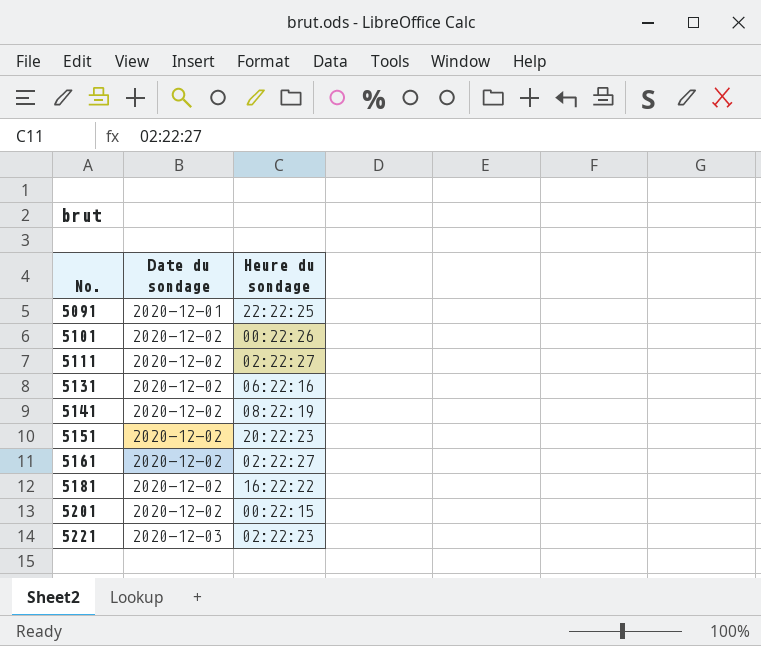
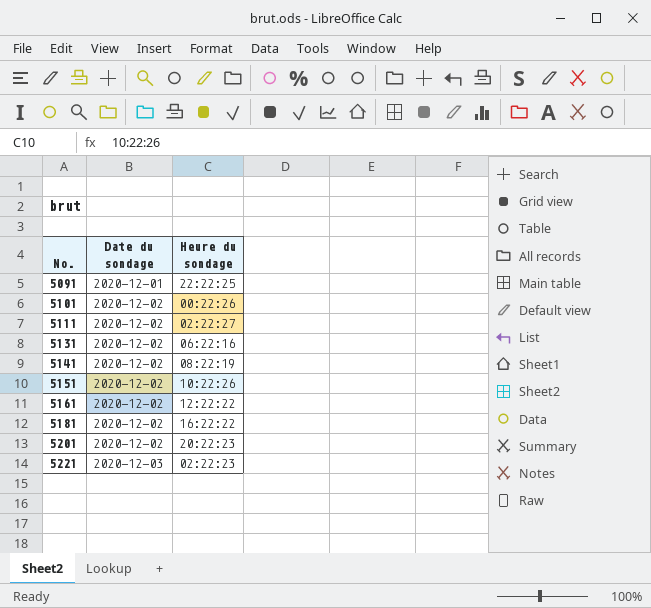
5151 | Heure du sondage: 20:22:23 -> 10:22:26
5161 | Heure du sondage: 02:22:27 -> 12:22:22
5201 | Heure du sondage: 00:22:15 -> 20:22:23

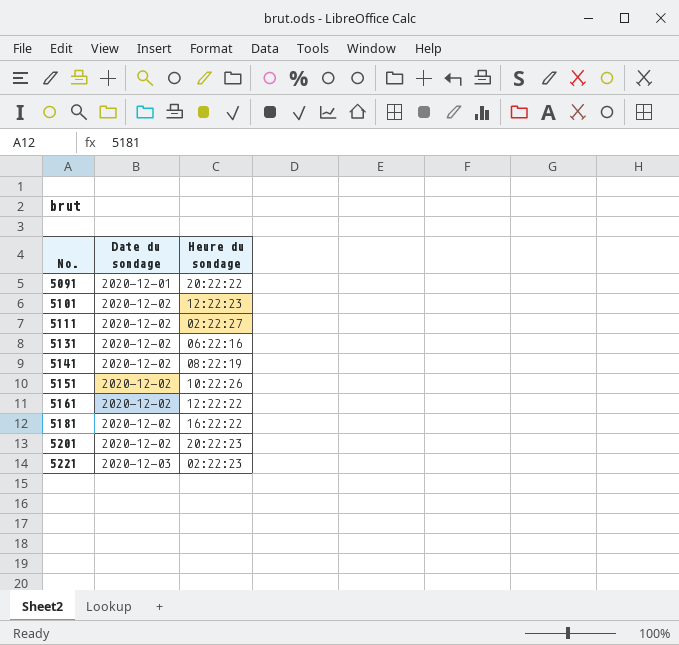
5091 | Heure du sondage: 22:22:25 -> 20:22:22
5101 | Heure du sondage: 00:22:26 -> 12:22:23

